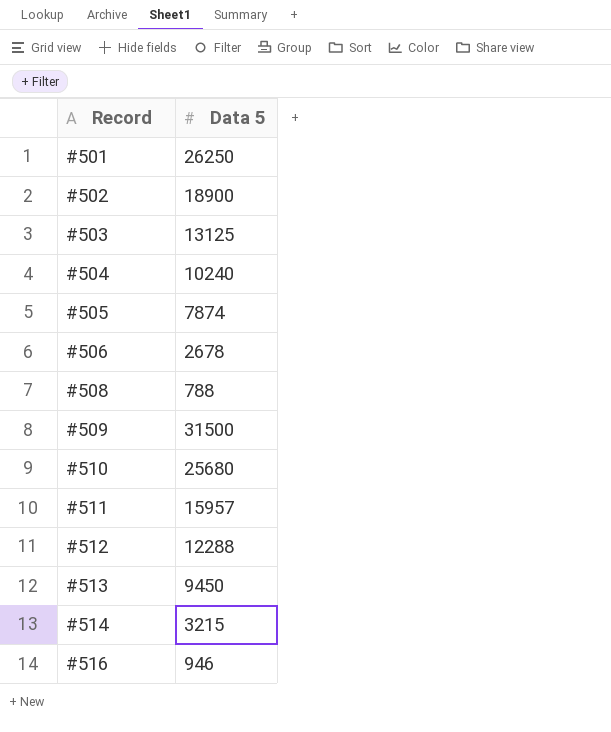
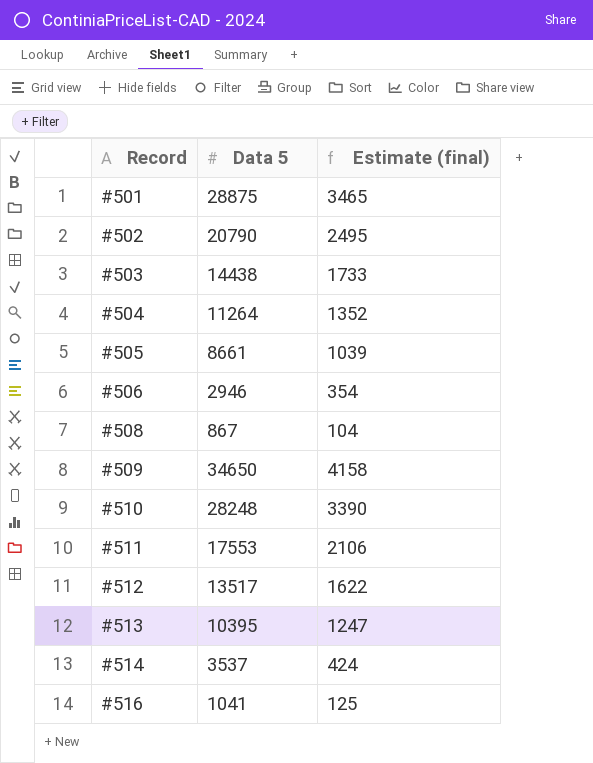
column Estimate (final) | formula: none -> [Data 5] * 0.12
#501 | Data 5: 26250 -> 28875
#502 | Data 5: 18900 -> 20790
#503 | Data 5: 13125 -> 14438
#504 | Data 5: 10240 -> 11264
#505 | Data 5: 7874 -> 8661
#506 | Data 5: 2678 -> 2946
#508 | Data 5: 788 -> 867
#509 | Data 5: 31500 -> 34650
#510 | Data 5: 25680 -> 28248
#511 | Data 5: 15957 -> 17553
#512 | Data 5: 12288 -> 13517
#513 | Data 5: 9450 -> 10395
#514 | Data 5: 3215 -> 3537
#516 | Data 5: 946 -> 1041

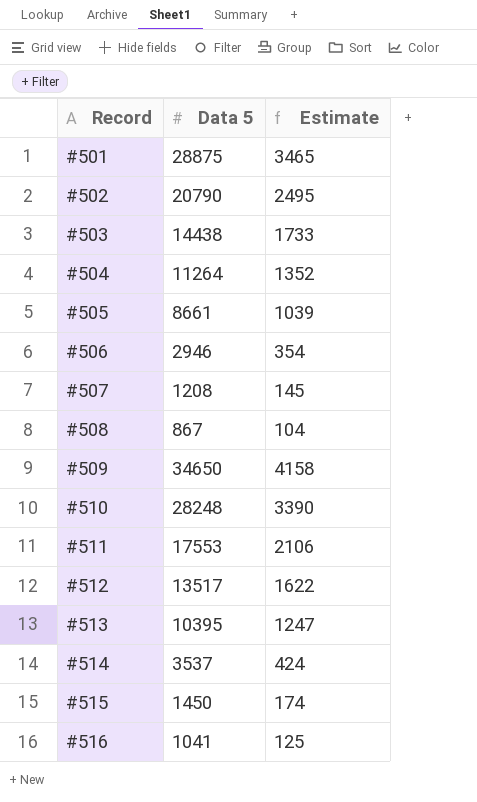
column name: Estimate (final) -> Estimate
row #507: none -> 1208 | 145
row #515: none -> 1450 | 174

